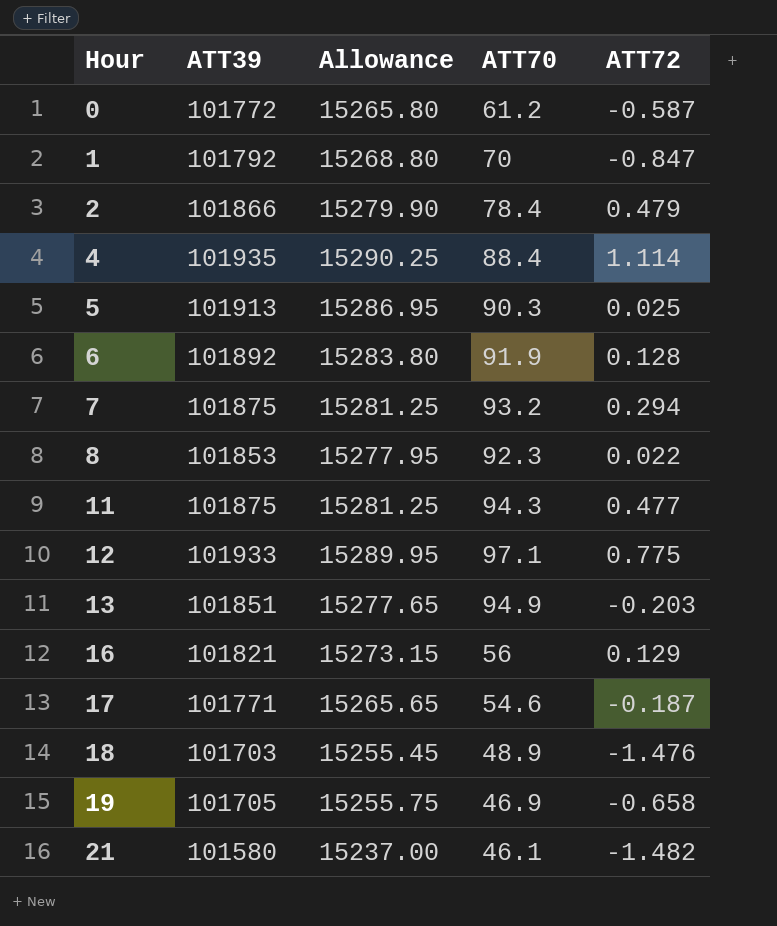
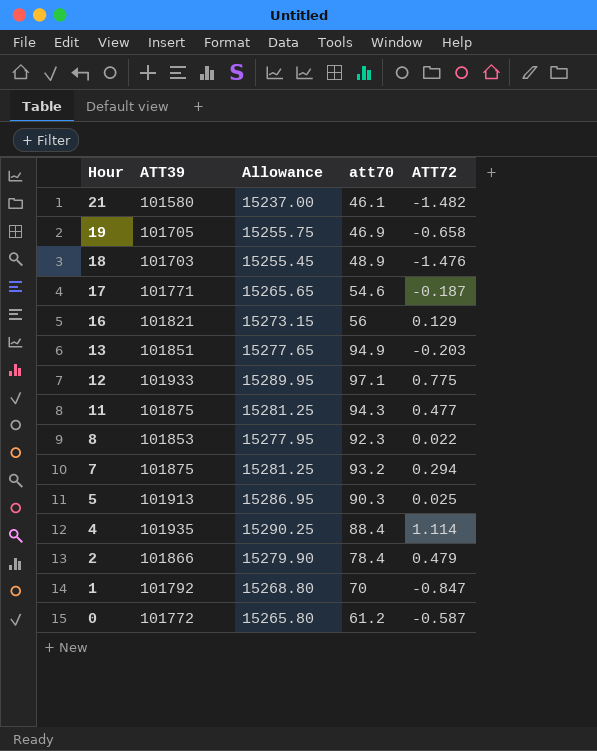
row order: Hour ascending -> Hour descending
column name: ATT70 -> att70
row 6: 101892 | 15283.80 | 91.9 | 0.128 -> none

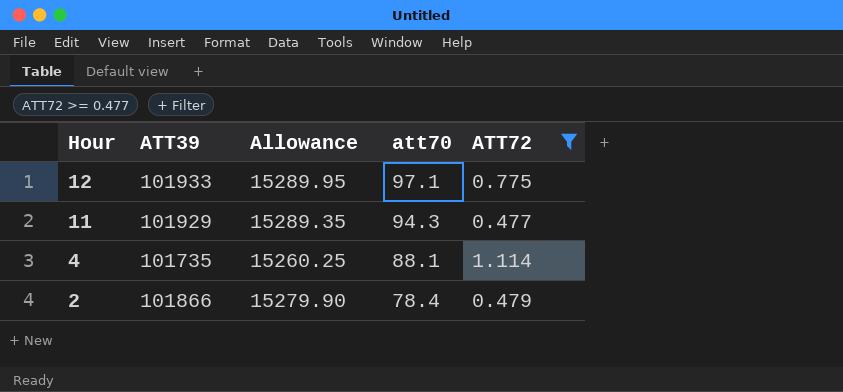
filter: none -> ATT72 >= 0.477
11 | ATT39: 101875 -> 101929
11 | Allowance: 15281.25 -> 15289.35
4 | ATT39: 101935 -> 101735
4 | Allowance: 15290.25 -> 15260.25
4 | att70: 88.4 -> 88.1

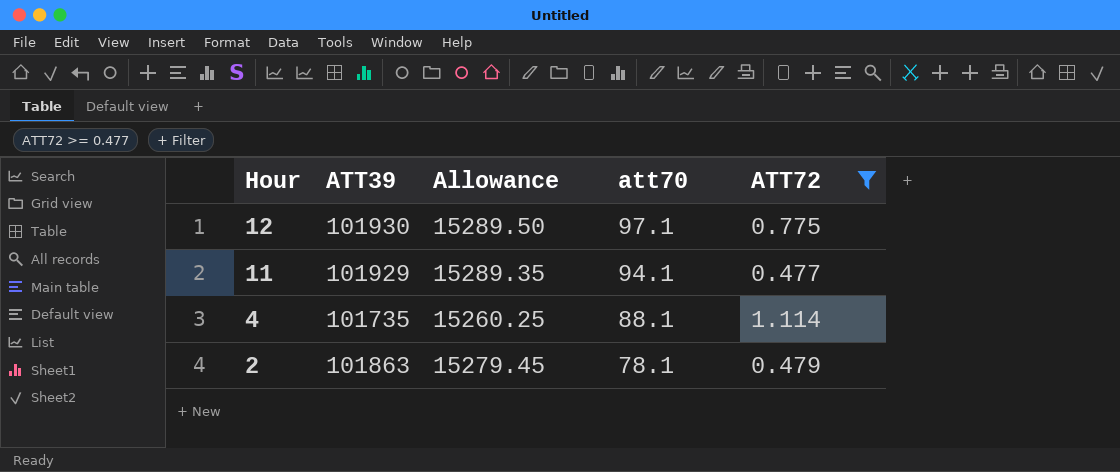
12 | ATT39: 101933 -> 101930
12 | Allowance: 15289.95 -> 15289.50
11 | att70: 94.3 -> 94.1
2 | ATT39: 101866 -> 101863
2 | Allowance: 15279.90 -> 15279.45
2 | att70: 78.4 -> 78.1

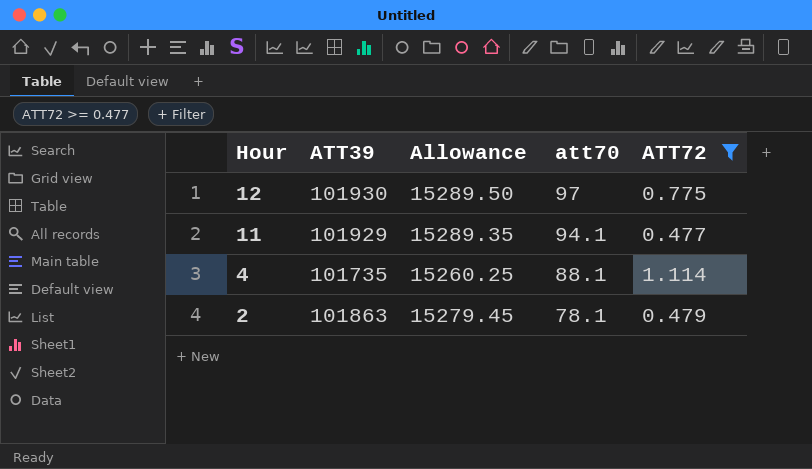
12 | att70: 97.1 -> 97

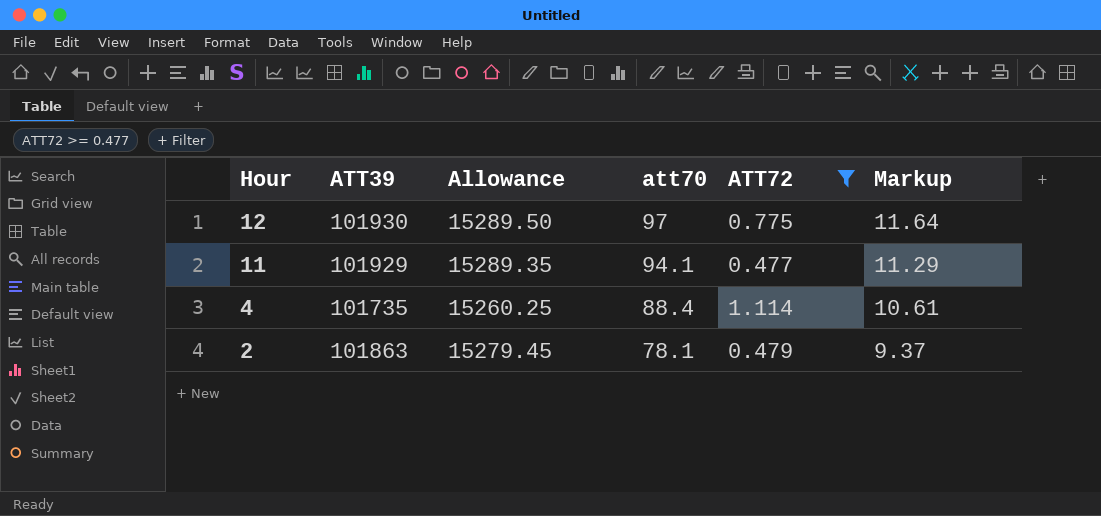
column Markup | formula: none -> [att70] * 0.12
4 | att70: 88.1 -> 88.4

